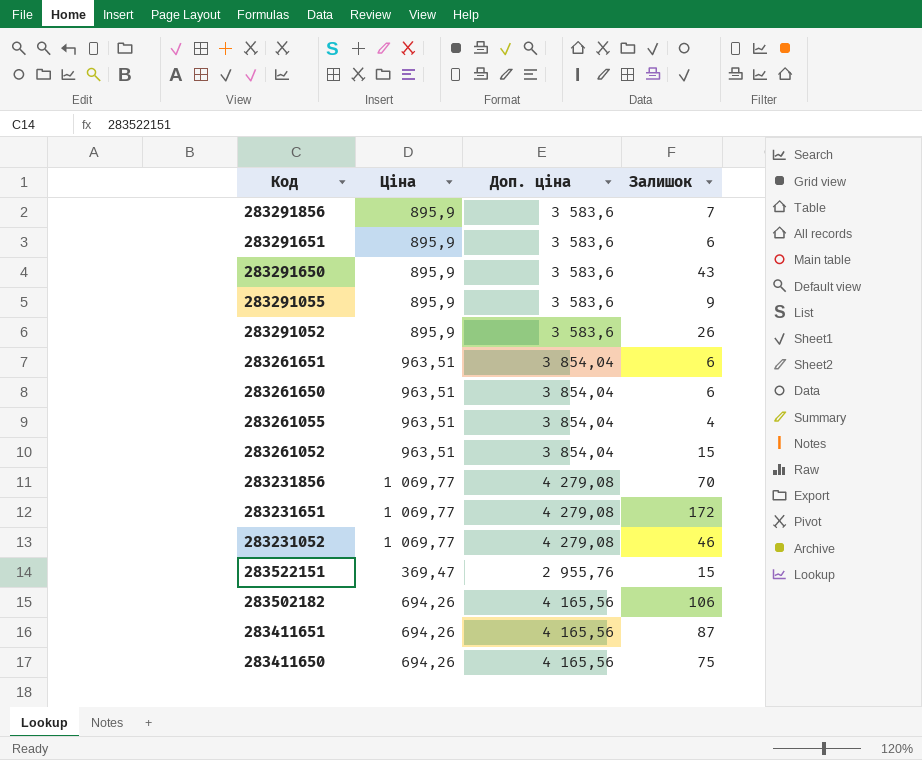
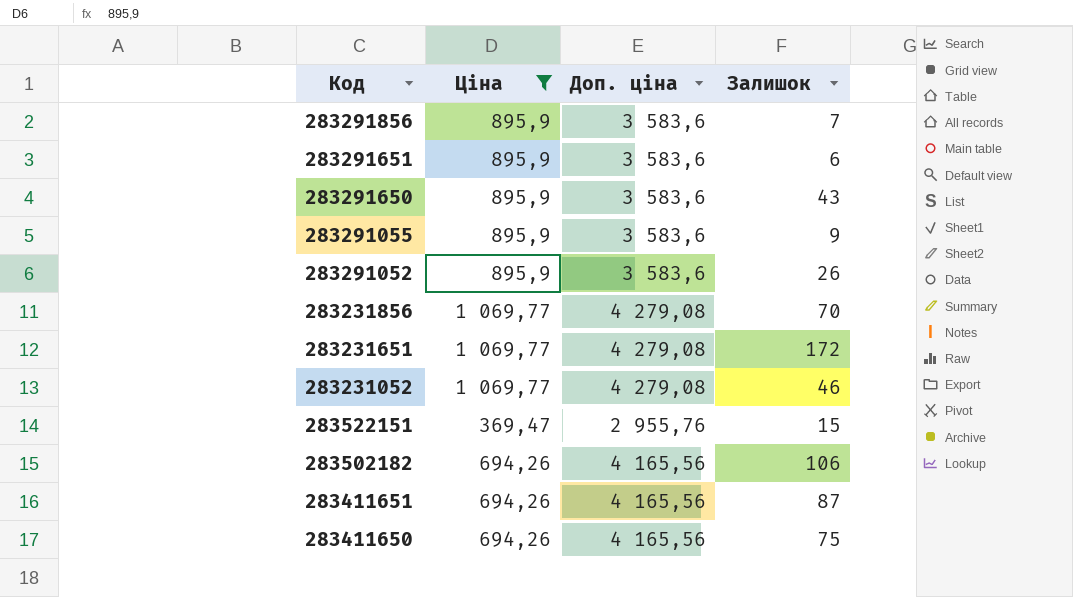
filter: none -> Ціна != 963,51

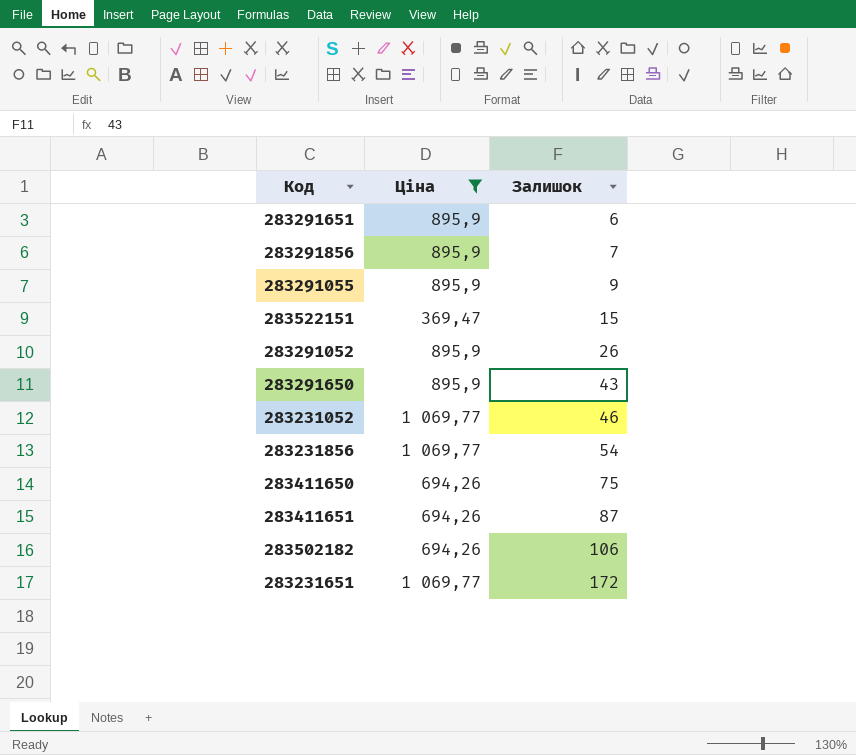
row order: none -> Залишок ascending
column Доп. ціна | position: 3 -> none
283231856 | Залишок: 70 -> 54

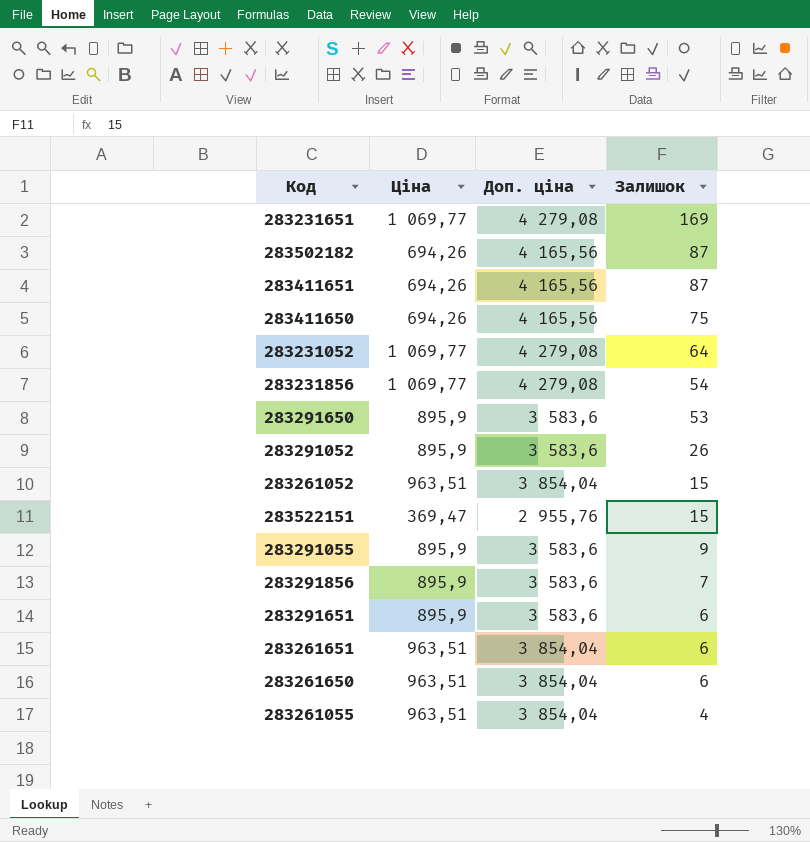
filter: Ціна != 963,51 -> none
row order: Залишок ascending -> Залишок descending
column Доп. ціна | position: none -> 3
283231651 | Залишок: 172 -> 169
283502182 | Залишок: 106 -> 87
283231052 | Залишок: 46 -> 64
283291650 | Залишок: 43 -> 53

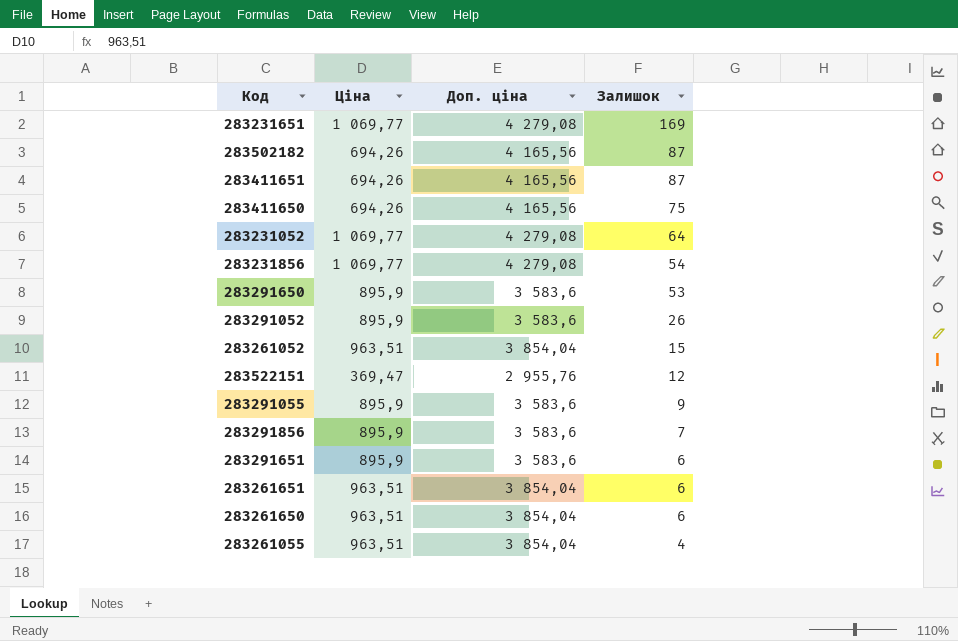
283522151 | Залишок: 15 -> 12

